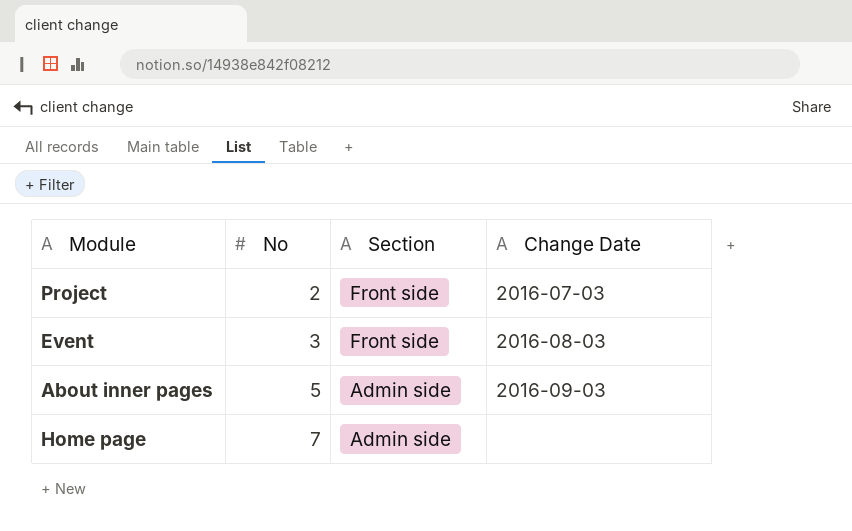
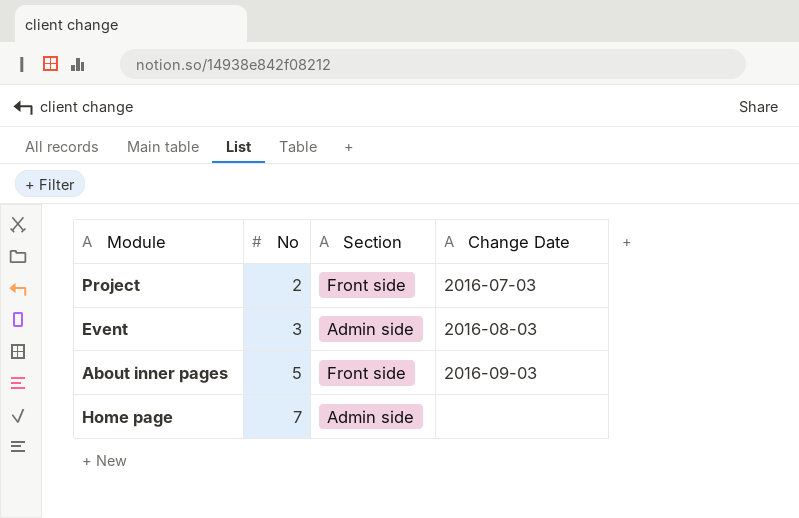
Event | Section: Front side -> Admin side
About inner pages | Section: Admin side -> Front side

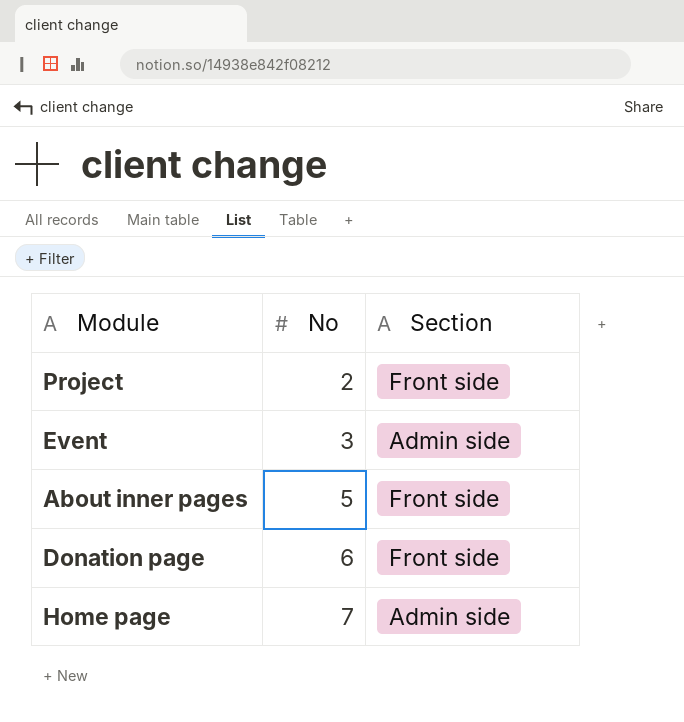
column Change Date | position: 4 -> none
row Donation page: none -> 6 | Front side

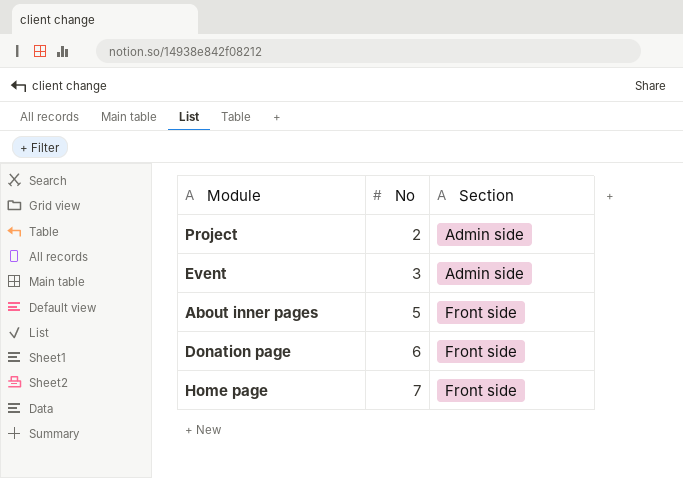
Project | Section: Front side -> Admin side
Home page | Section: Admin side -> Front side

